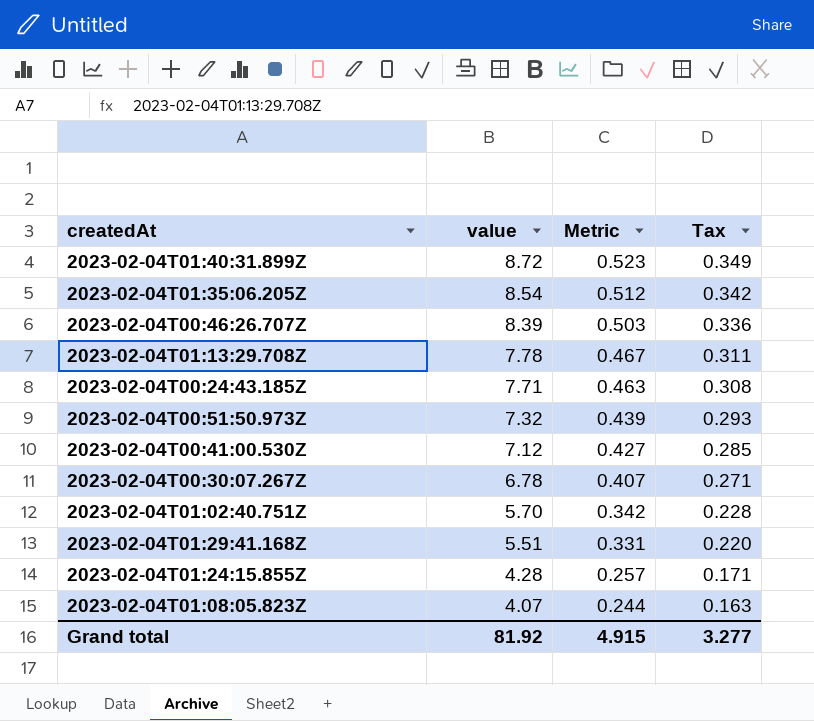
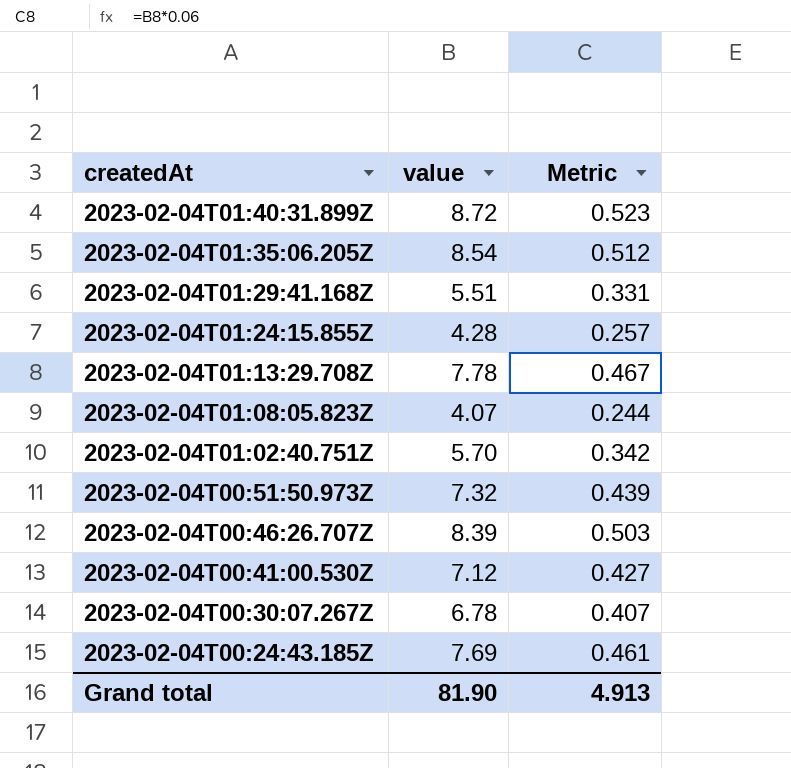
row order: value descending -> createdAt descending
column Tax | formula: [value] * 0.04 -> none
2023-02-04T00:24:43.185Z | value: 7.71 -> 7.69
2023-02-04T00:24:43.185Z | Metric: 0.463 -> 0.461
Grand total | value: 81.92 -> 81.90
Grand total | Metric: 4.915 -> 4.913

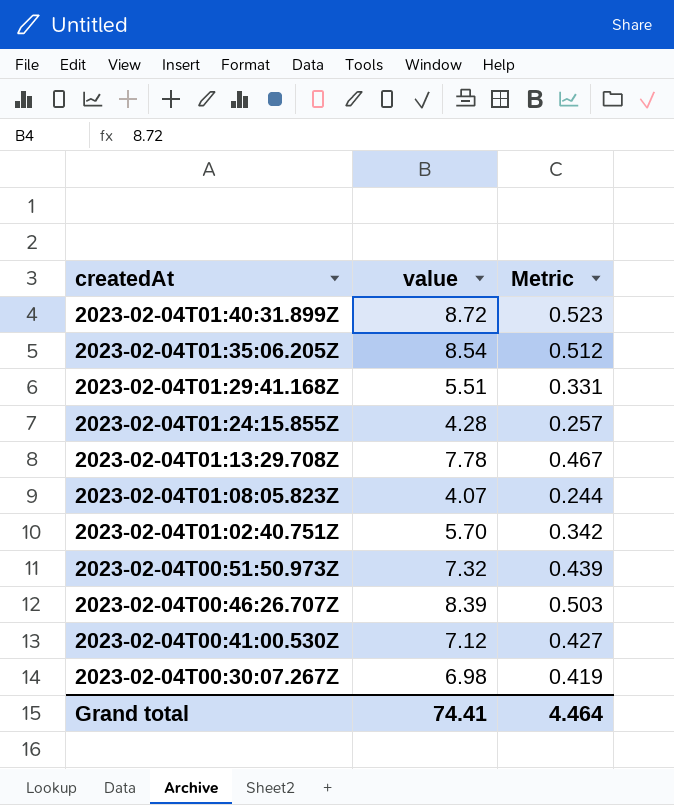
row 2023-02-04T00:24:43.185Z: 7.69 | 0.461 -> none
2023-02-04T00:30:07.267Z | value: 6.78 -> 6.98
2023-02-04T00:30:07.267Z | Metric: 0.407 -> 0.419
Grand total | value: 81.90 -> 74.41
Grand total | Metric: 4.913 -> 4.464

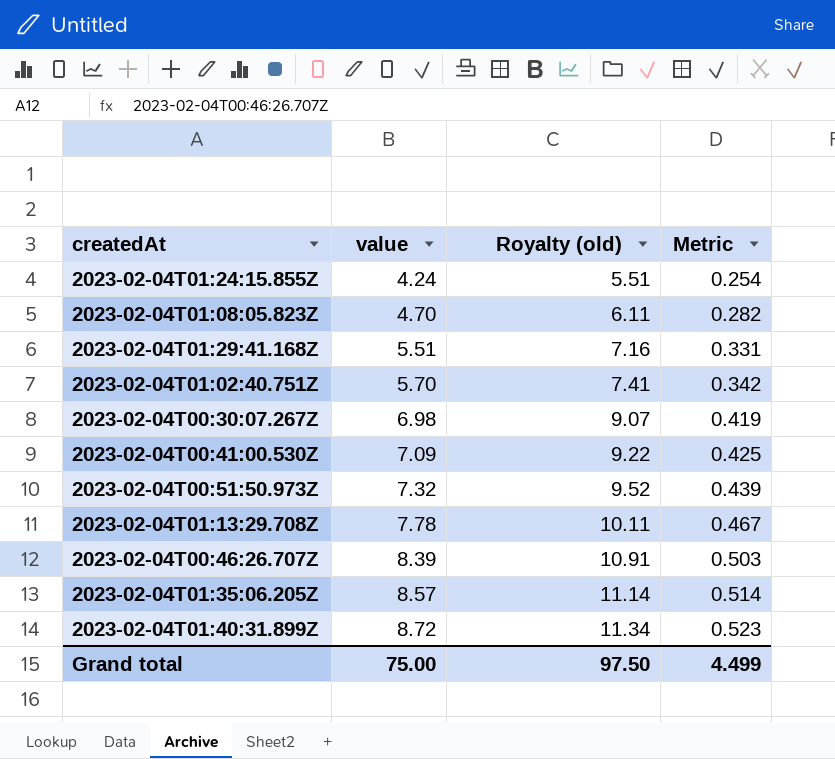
row order: createdAt descending -> value ascending
column Royalty (old) | formula: none -> [value] * 1.3
2023-02-04T01:24:15.855Z | value: 4.28 -> 4.24
2023-02-04T01:24:15.855Z | Metric: 0.257 -> 0.254
2023-02-04T01:08:05.823Z | value: 4.07 -> 4.70
2023-02-04T01:08:05.823Z | Metric: 0.244 -> 0.282
2023-02-04T00:41:00.530Z | value: 7.12 -> 7.09
2023-02-04T00:41:00.530Z | Metric: 0.427 -> 0.425
2023-02-04T01:35:06.205Z | value: 8.54 -> 8.57
2023-02-04T01:35:06.205Z | Metric: 0.512 -> 0.514
Grand total | value: 74.41 -> 75.00
Grand total | Metric: 4.464 -> 4.499

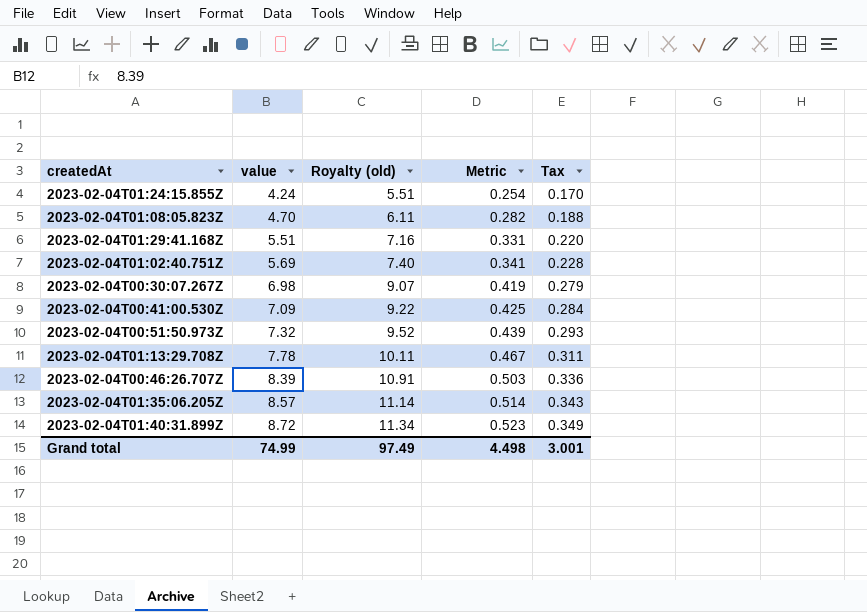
column Tax | formula: none -> [value] * 0.04
2023-02-04T01:02:40.751Z | value: 5.70 -> 5.69
2023-02-04T01:02:40.751Z | Royalty (old): 7.41 -> 7.40
2023-02-04T01:02:40.751Z | Metric: 0.342 -> 0.341
Grand total | value: 75.00 -> 74.99
Grand total | Royalty (old): 97.50 -> 97.49
Grand total | Metric: 4.499 -> 4.498

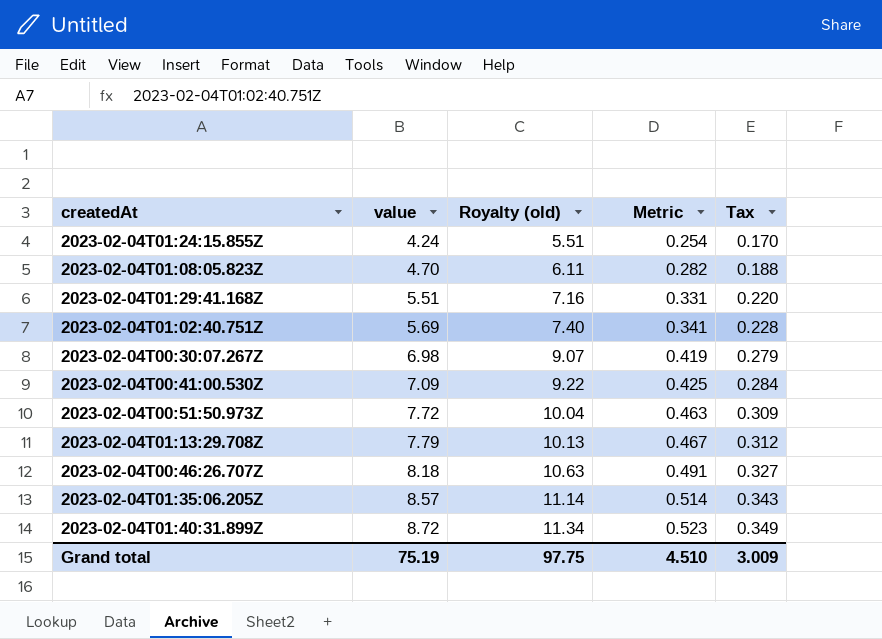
2023-02-04T00:51:50.973Z | value: 7.32 -> 7.72
2023-02-04T00:51:50.973Z | Royalty (old): 9.52 -> 10.04
2023-02-04T00:51:50.973Z | Metric: 0.439 -> 0.463
2023-02-04T00:51:50.973Z | Tax: 0.293 -> 0.309
2023-02-04T01:13:29.708Z | value: 7.78 -> 7.79
2023-02-04T01:13:29.708Z | Royalty (old): 10.11 -> 10.13
2023-02-04T01:13:29.708Z | Tax: 0.311 -> 0.312
2023-02-04T00:46:26.707Z | value: 8.39 -> 8.18
2023-02-04T00:46:26.707Z | Royalty (old): 10.91 -> 10.63
2023-02-04T00:46:26.707Z | Metric: 0.503 -> 0.491
2023-02-04T00:46:26.707Z | Tax: 0.336 -> 0.327
Grand total | value: 74.99 -> 75.19
Grand total | Royalty (old): 97.49 -> 97.75
Grand total | Metric: 4.498 -> 4.510
Grand total | Tax: 3.001 -> 3.009

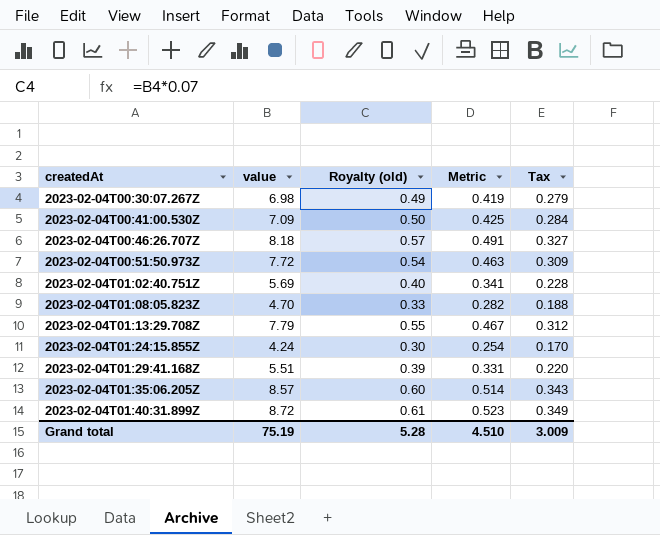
row order: value ascending -> createdAt ascending
column Royalty (old) | formula: [value] * 1.3 -> [value] * 0.07
Grand total | Royalty (old): 97.75 -> 5.28

